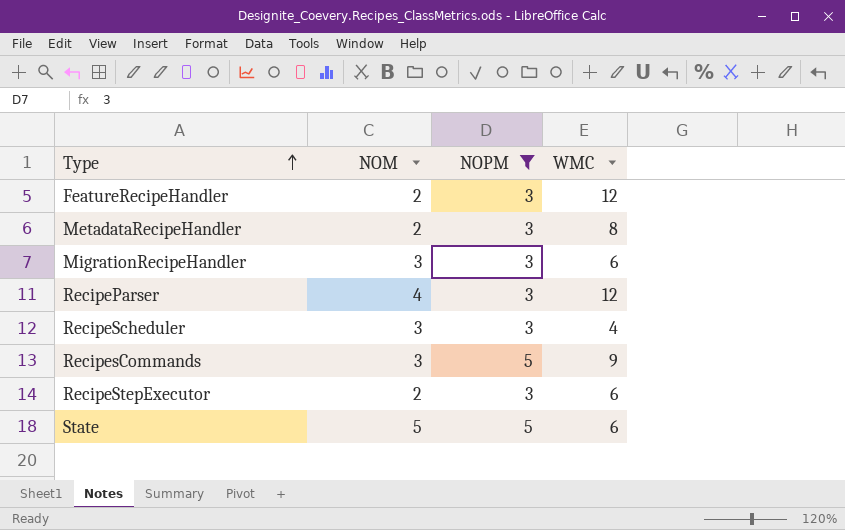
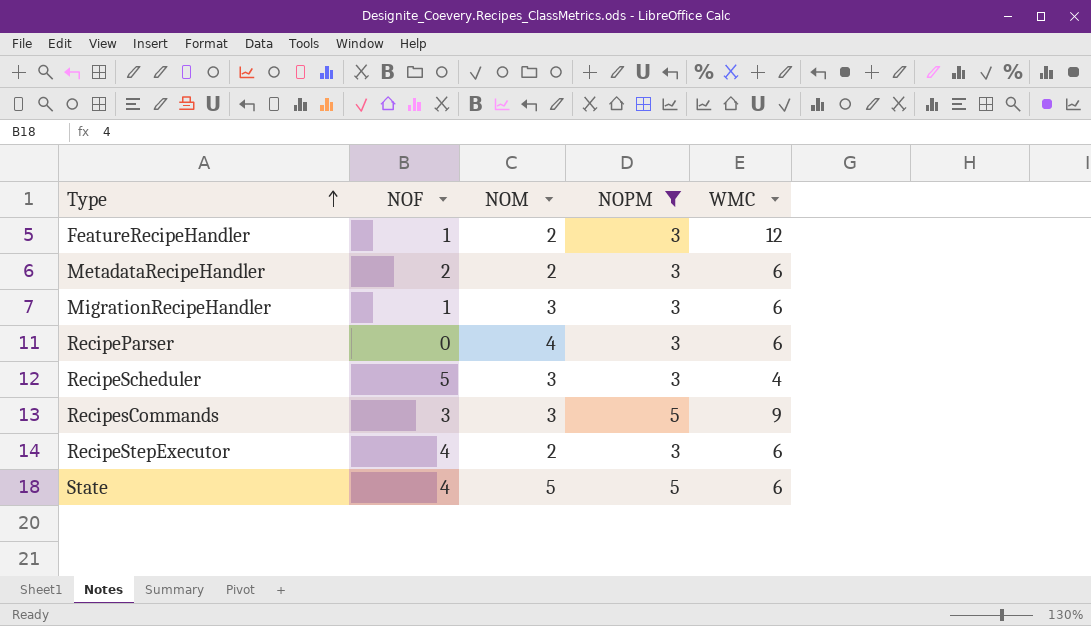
column NOF | position: none -> 2
MetadataRecipeHandler | WMC: 8 -> 6
RecipeParser | WMC: 12 -> 6

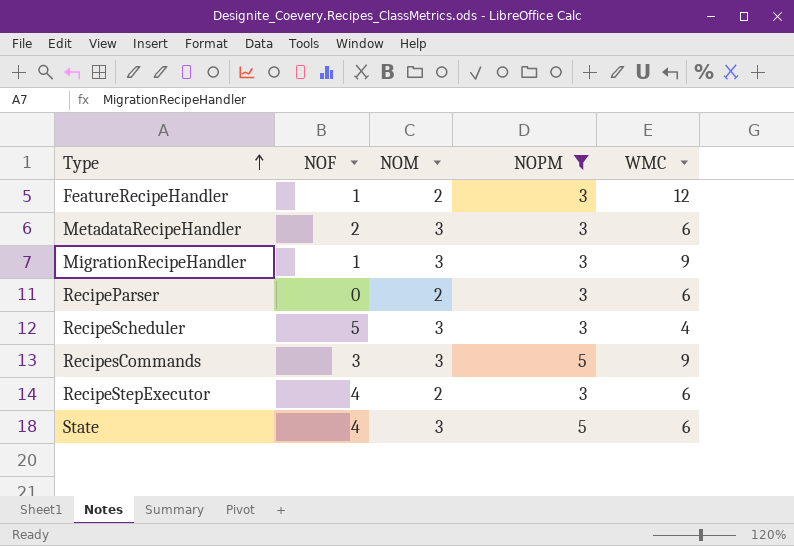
MetadataRecipeHandler | NOM: 2 -> 3
MigrationRecipeHandler | WMC: 6 -> 9
RecipeParser | NOM: 4 -> 2
State | NOM: 5 -> 3

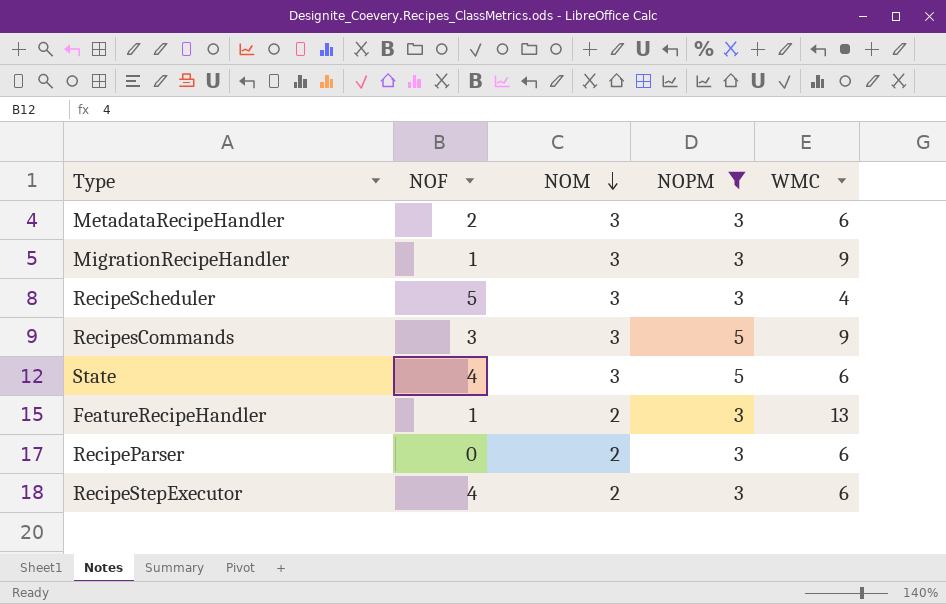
row order: Type ascending -> NOM descending
FeatureRecipeHandler | WMC: 12 -> 13

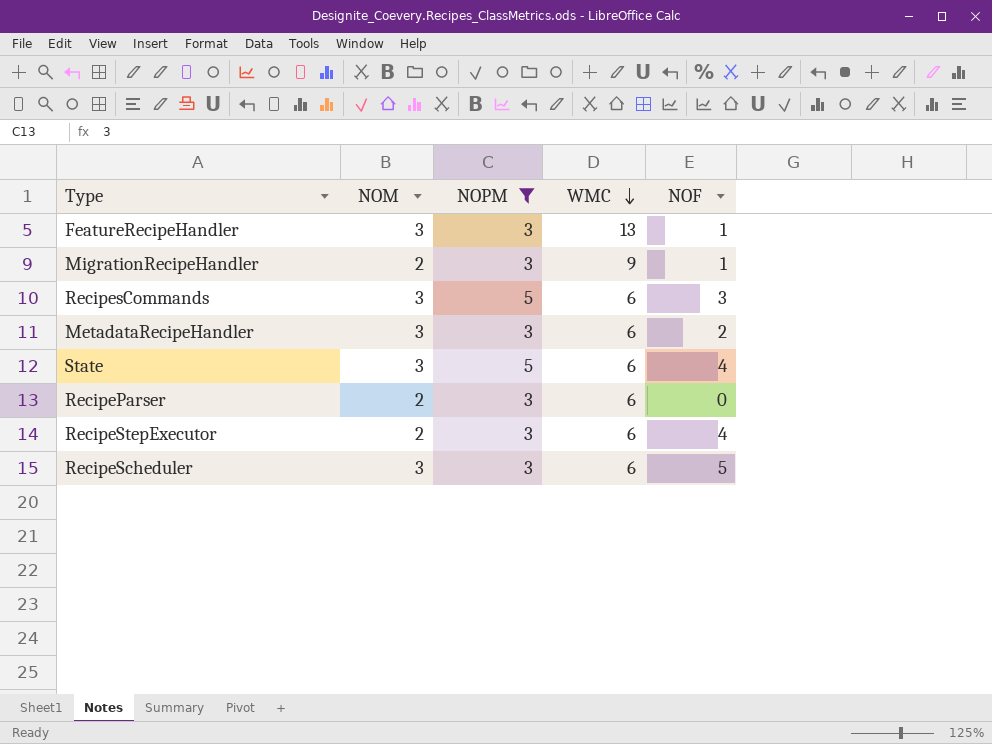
row order: NOM descending -> WMC descending
column NOF | position: 2 -> 5
FeatureRecipeHandler | NOM: 2 -> 3
MigrationRecipeHandler | NOM: 3 -> 2
RecipesCommands | WMC: 9 -> 6
RecipeScheduler | WMC: 4 -> 6

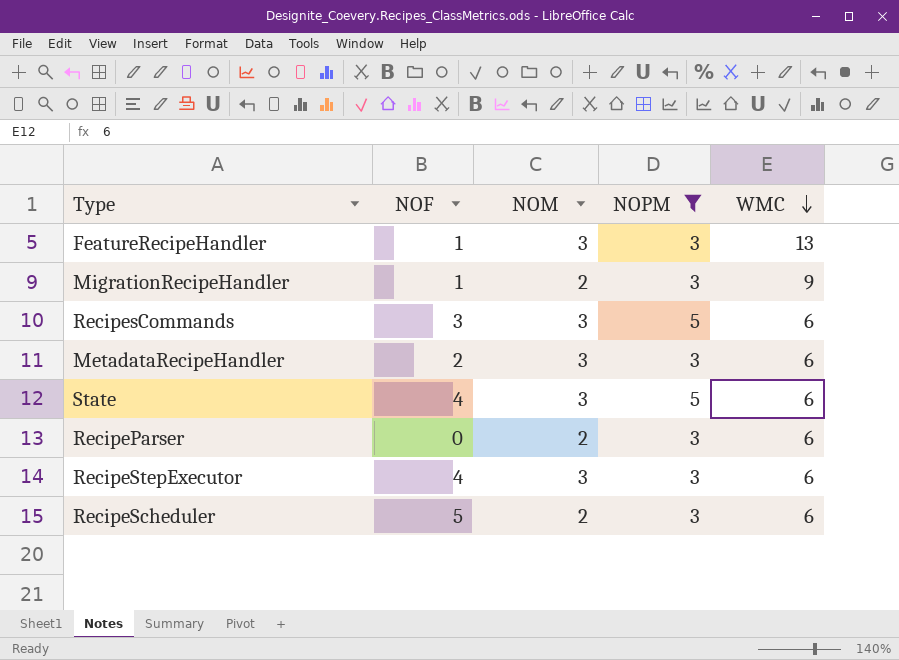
column NOF | position: 5 -> 2
RecipeStepExecutor | NOM: 2 -> 3
RecipeScheduler | NOM: 3 -> 2

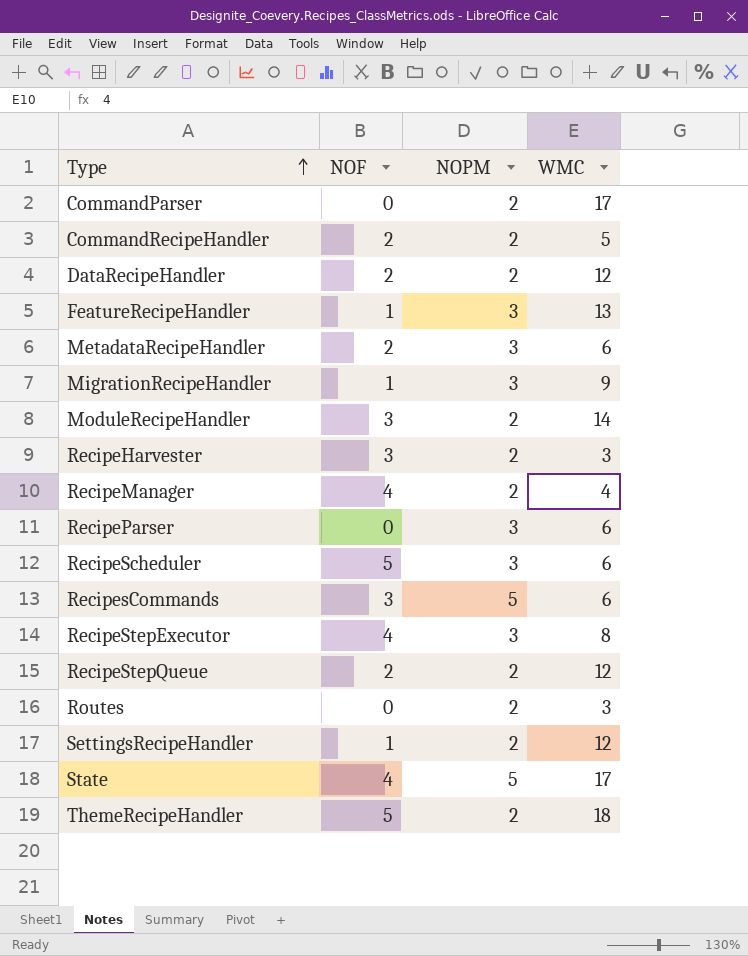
filter: NOPM != 2 -> none
row order: WMC descending -> Type ascending
column NOM | position: 3 -> none
RecipeStepExecutor | WMC: 6 -> 8
State | WMC: 6 -> 17

